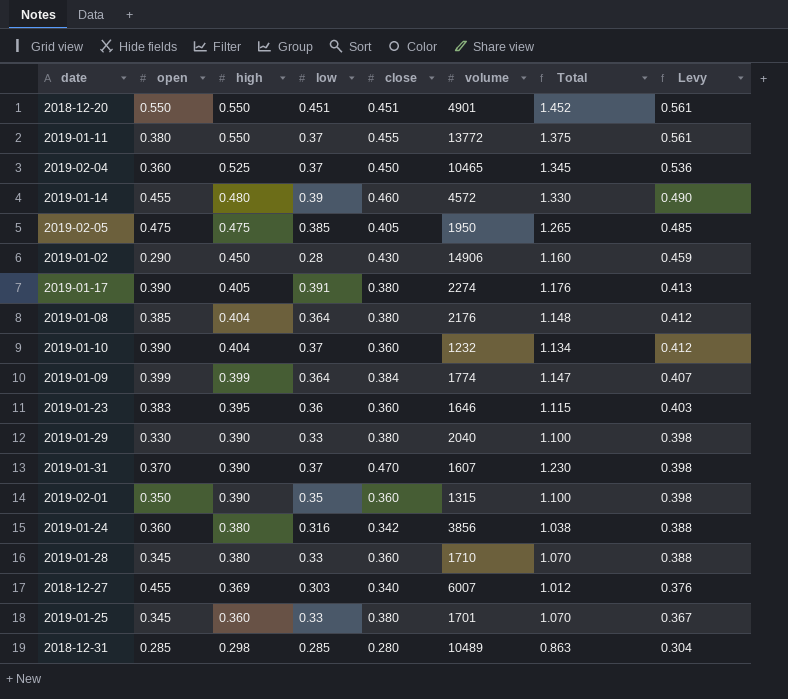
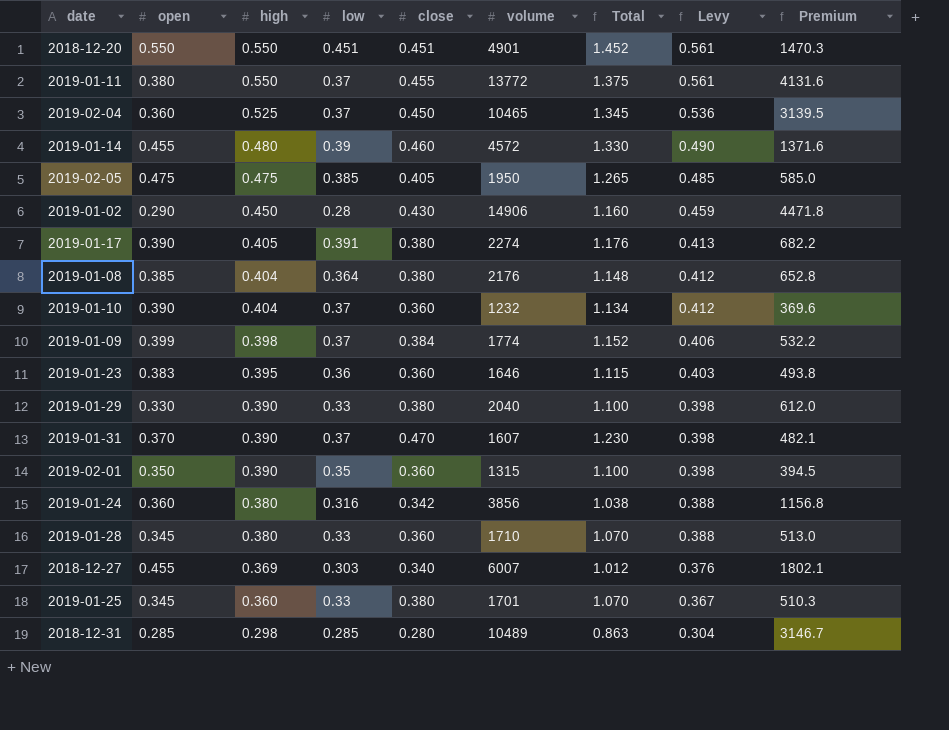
column Premium | formula: none -> [volume] * 0.3
2019-01-09 | high: 0.399 -> 0.398
2019-01-09 | low: 0.364 -> 0.37
2019-01-09 | Total: 1.147 -> 1.152
2019-01-09 | Levy: 0.407 -> 0.406

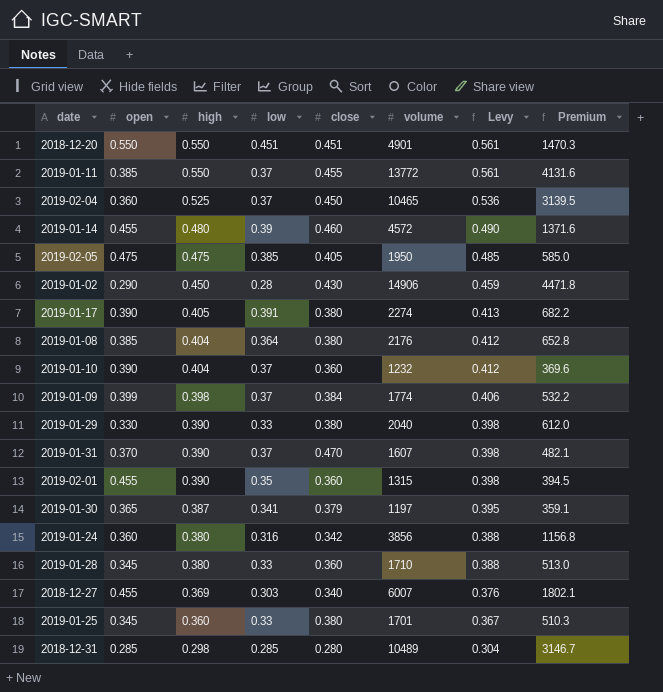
column Total | formula: [high] + [low] + [close] -> none
row 2019-01-23: 0.383 | 0.395 | 0.36 | 0.360 | 1646 | 1.115 | 0.403 | 493.8 -> none
2019-01-11 | open: 0.380 -> 0.385
2019-02-01 | open: 0.350 -> 0.455
row 2019-01-30: none -> 0.365 | 0.387 | 0.341 | 0.379 | 1197 | 0.395 | 359.1

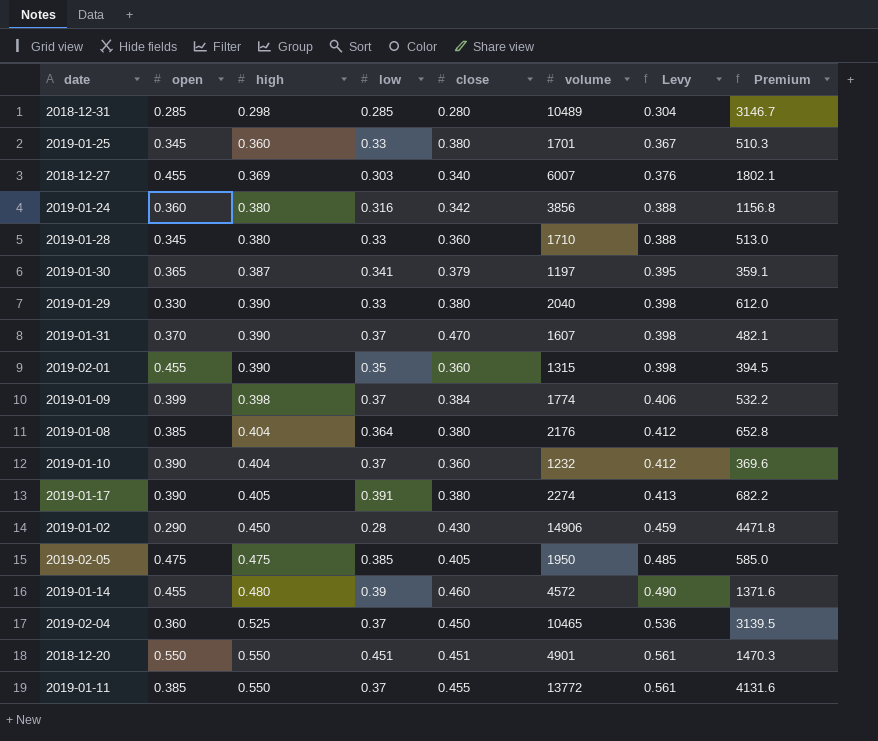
row order: high descending -> high ascending

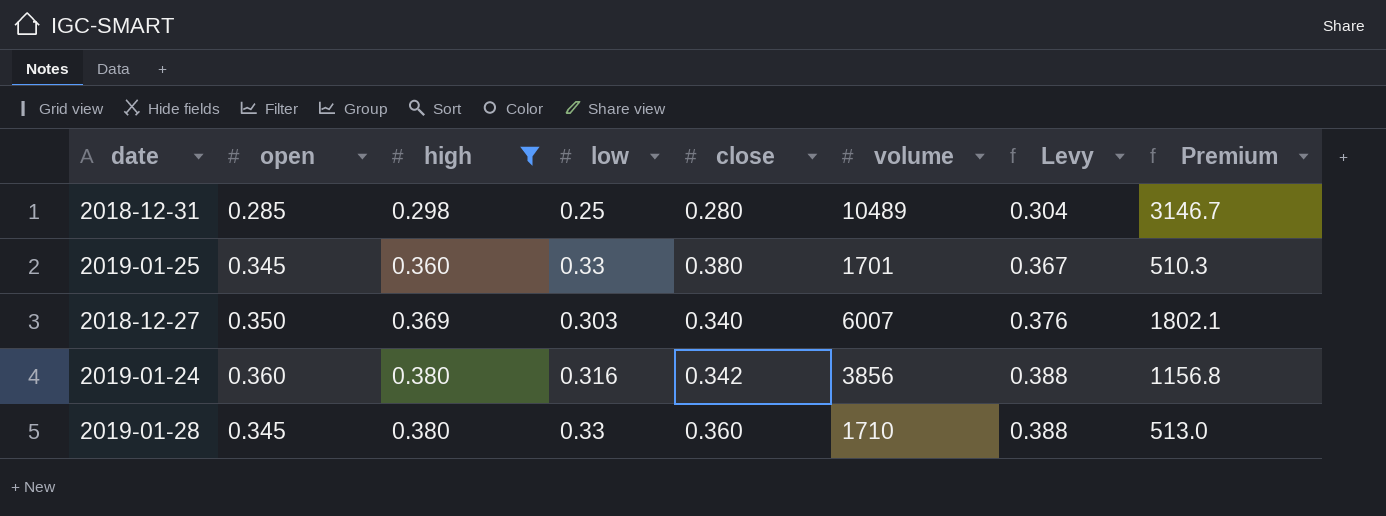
filter: none -> high <= 0.380
2018-12-31 | low: 0.285 -> 0.25
2018-12-27 | open: 0.455 -> 0.350

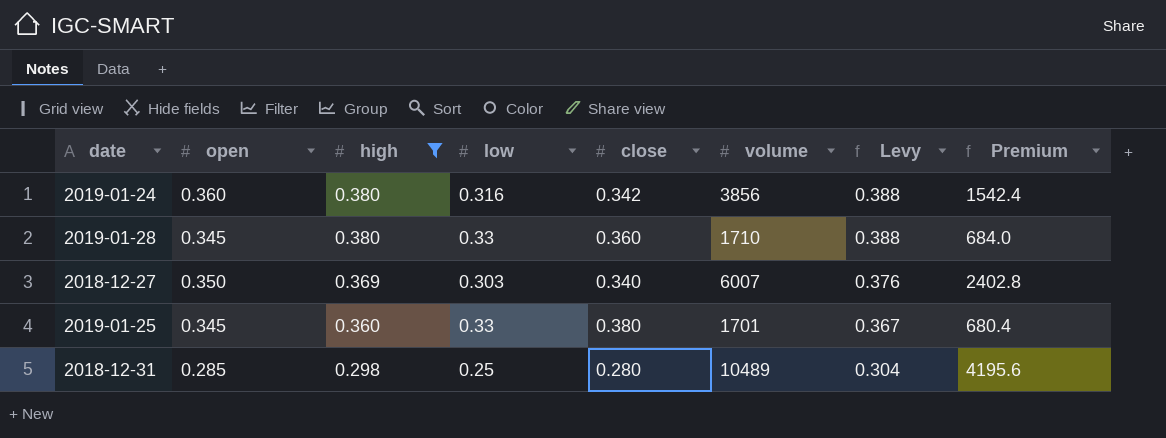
row order: high ascending -> high descending
column Premium | formula: [volume] * 0.3 -> [volume] * 0.4

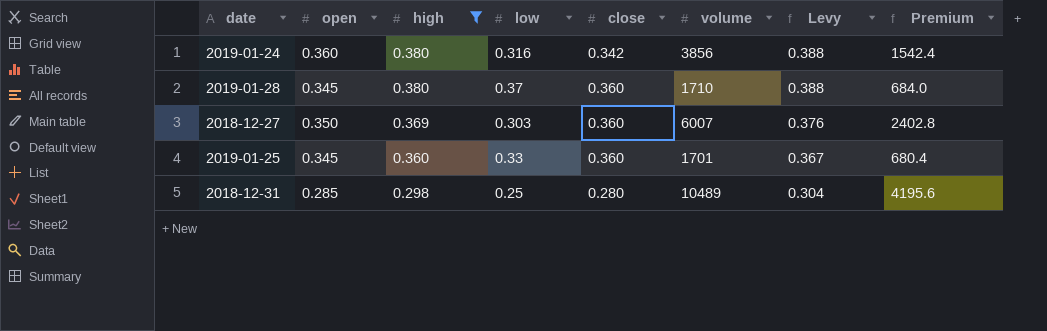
2019-01-28 | low: 0.33 -> 0.37
2018-12-27 | close: 0.340 -> 0.360
2019-01-25 | close: 0.380 -> 0.360

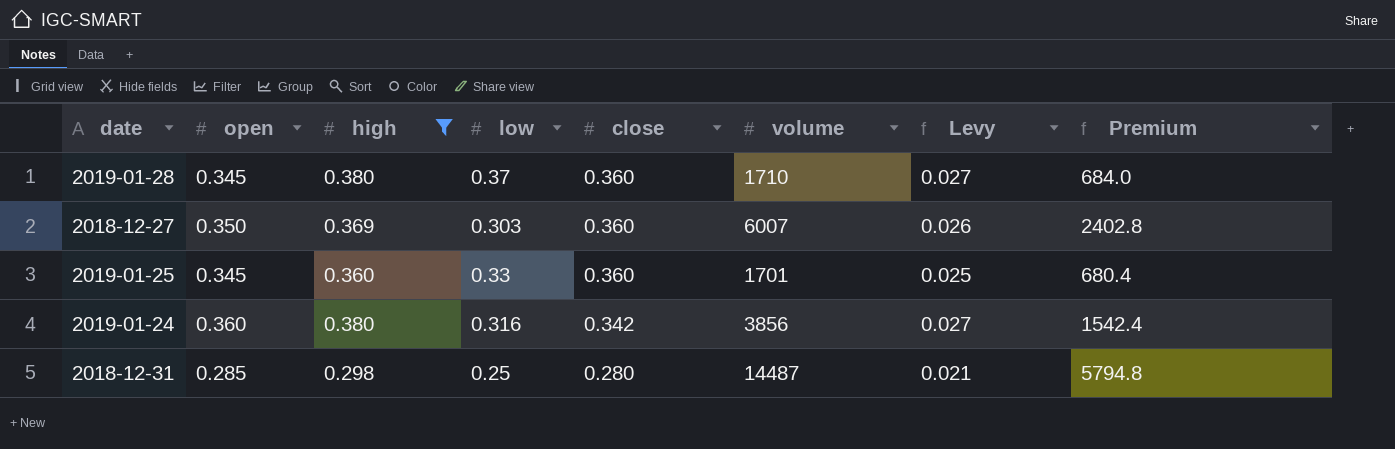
row order: high descending -> close descending
column Levy | formula: [high] * 1.02 -> [high] * 0.07
2018-12-31 | volume: 10489 -> 14487
2018-12-31 | Premium: 4195.6 -> 5794.8

